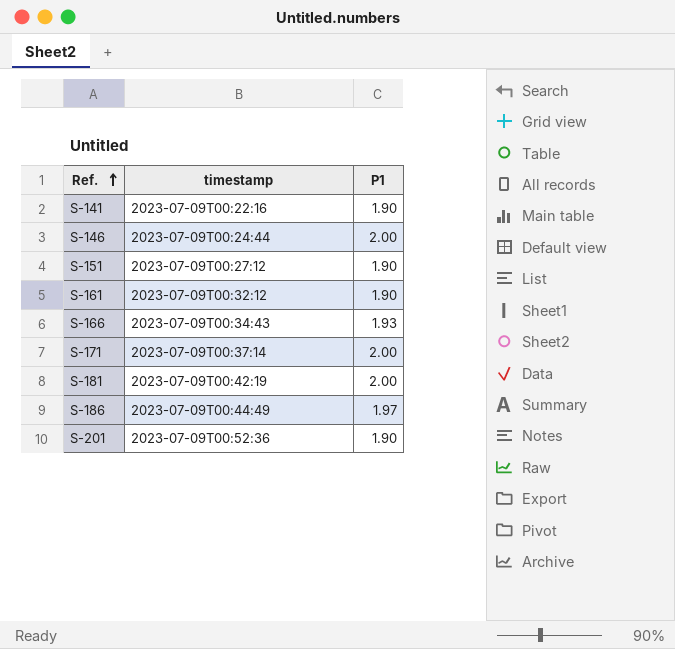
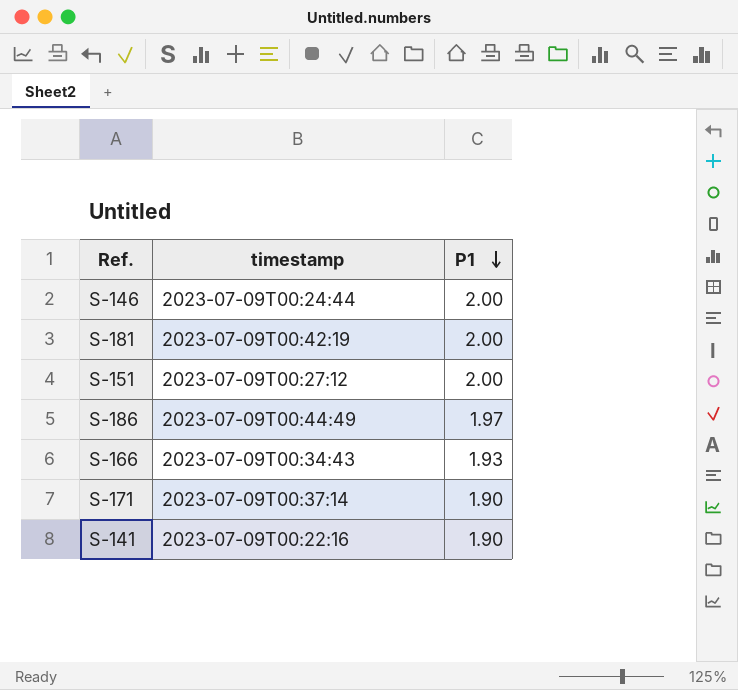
row order: Ref. ascending -> P1 descending
row S-161: 2023-07-09T00:32:12 | 1.90 -> none
row S-201: 2023-07-09T00:52:36 | 1.90 -> none
S-151 | P1: 1.90 -> 2.00
S-171 | P1: 2.00 -> 1.90

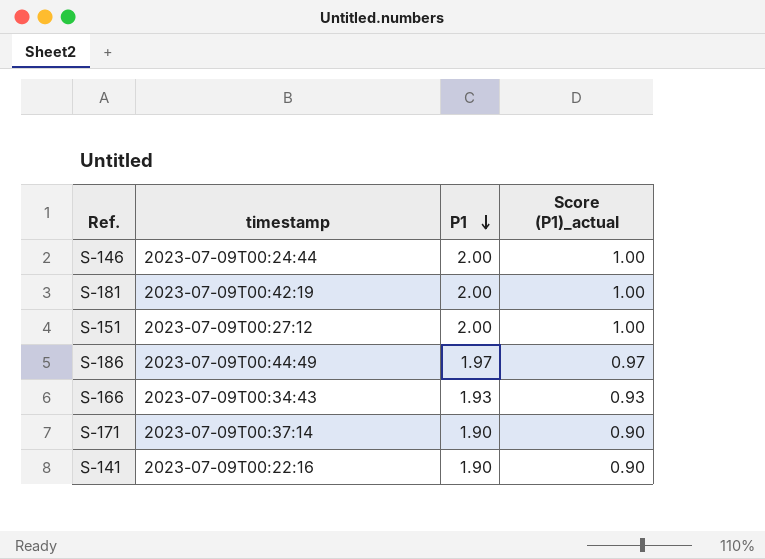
column Score (P1)_actual | formula: none -> [P1] - 1

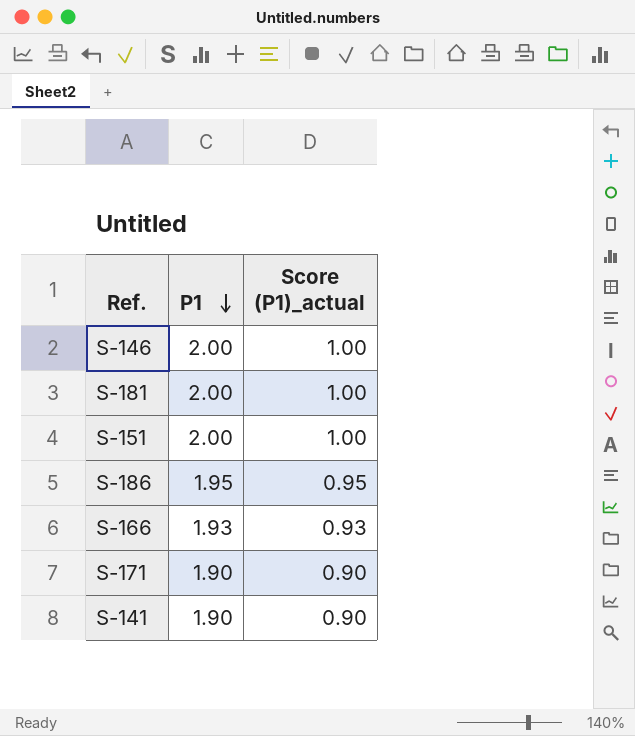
column timestamp | position: 2 -> none
S-186 | P1: 1.97 -> 1.95
S-186 | Score (P1)_actual: 0.97 -> 0.95

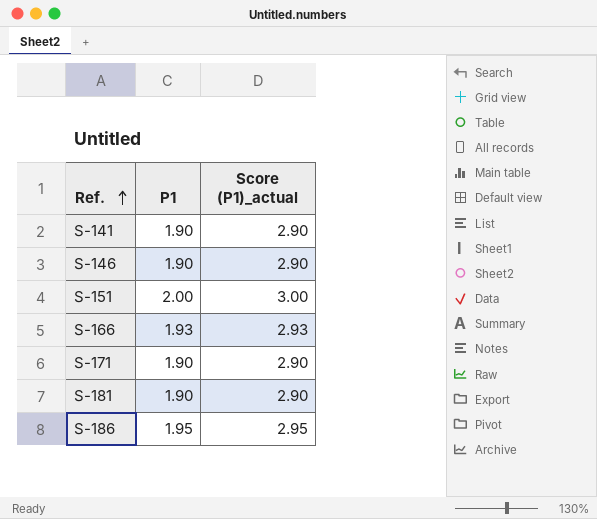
row order: P1 descending -> Ref. ascending
column Score (P1)_actual | formula: [P1] - 1 -> [P1] + 1
S-146 | P1: 2.00 -> 1.90
S-181 | P1: 2.00 -> 1.90

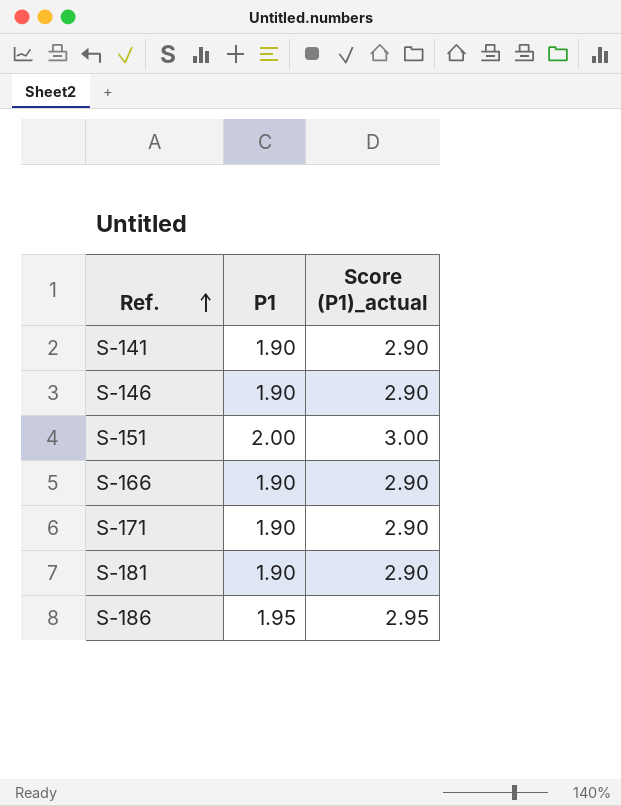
S-166 | P1: 1.93 -> 1.90
S-166 | Score (P1)_actual: 2.93 -> 2.90

